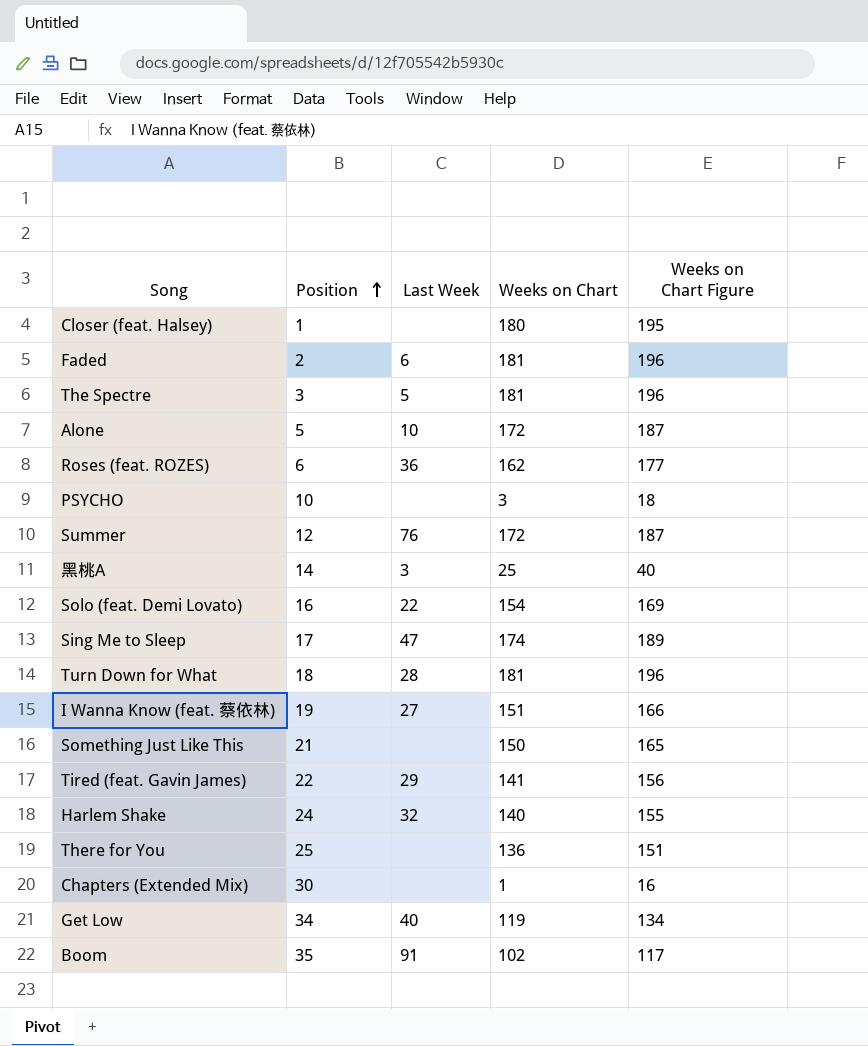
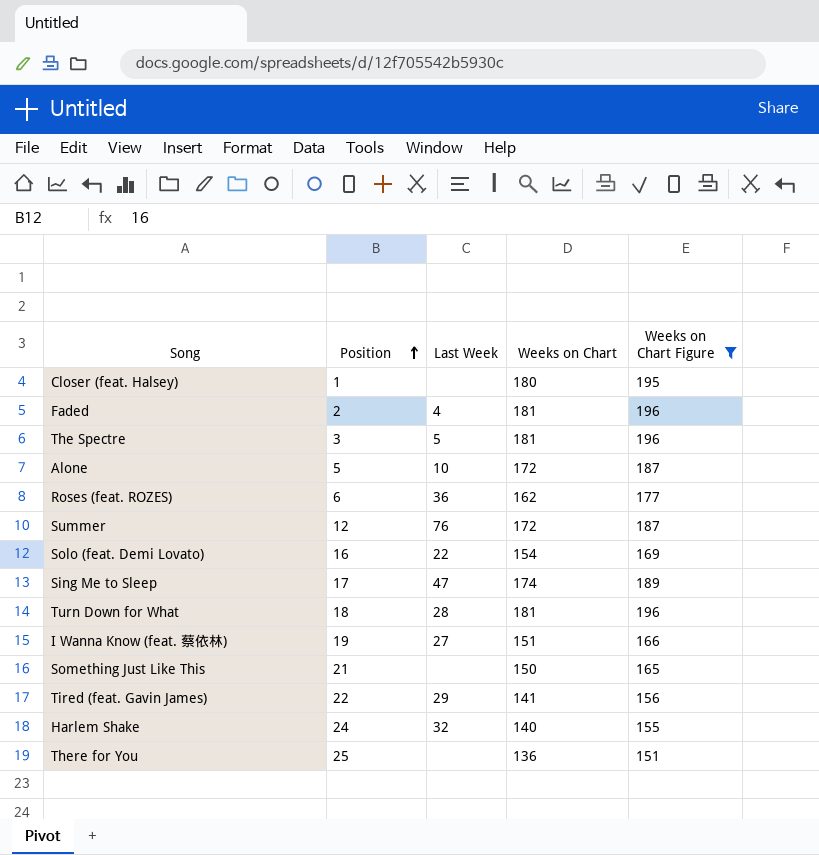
filter: none -> Weeks on Chart Figure >= 151
Faded | Last Week: 6 -> 4

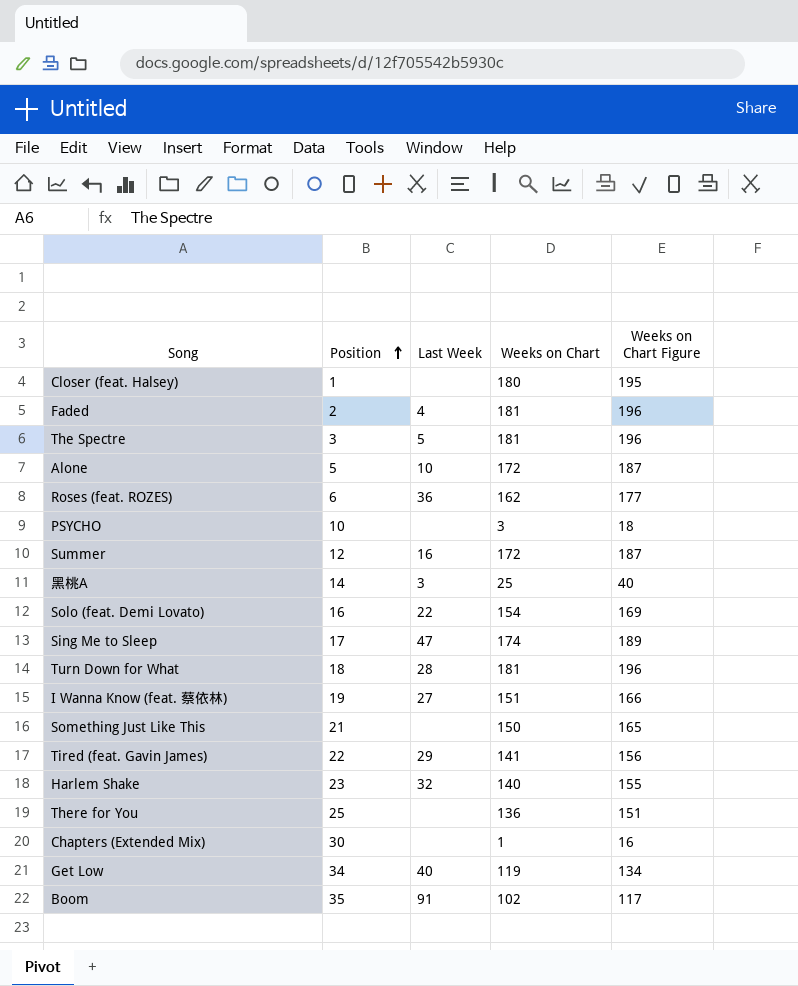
filter: Weeks on Chart Figure >= 151 -> none
Summer | Last Week: 76 -> 16
Harlem Shake | Position: 24 -> 23

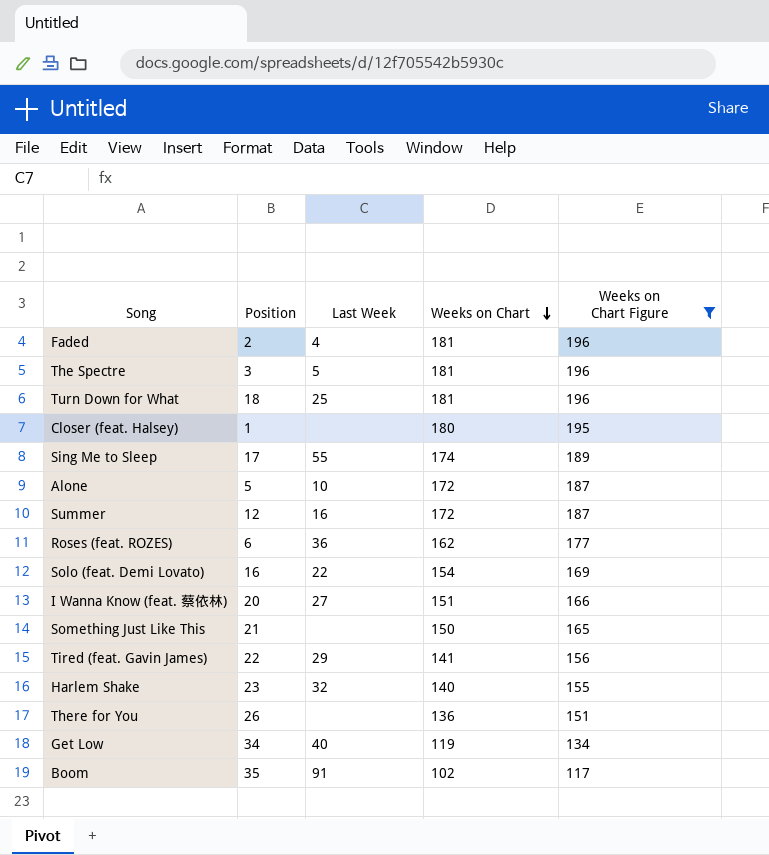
filter: none -> Weeks on Chart Figure >= 117
row order: Position ascending -> Weeks on Chart descending
Turn Down for What | Last Week: 28 -> 25
Sing Me to Sleep | Last Week: 47 -> 55
I Wanna Know (feat. 蔡依林) | Position: 19 -> 20
There for You | Position: 25 -> 26

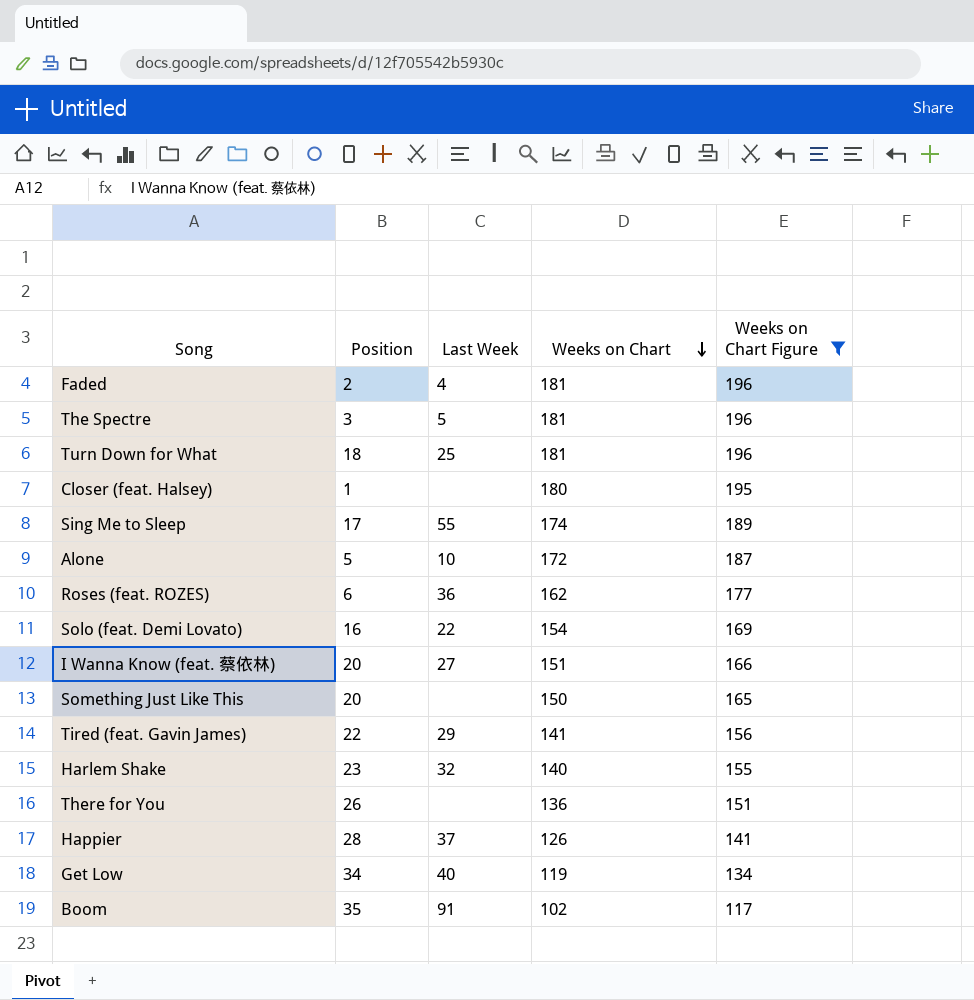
row Summer: 12 | 16 | 172 | 187 -> none
Something Just Like This | Position: 21 -> 20
row Happier: none -> 28 | 37 | 126 | 141

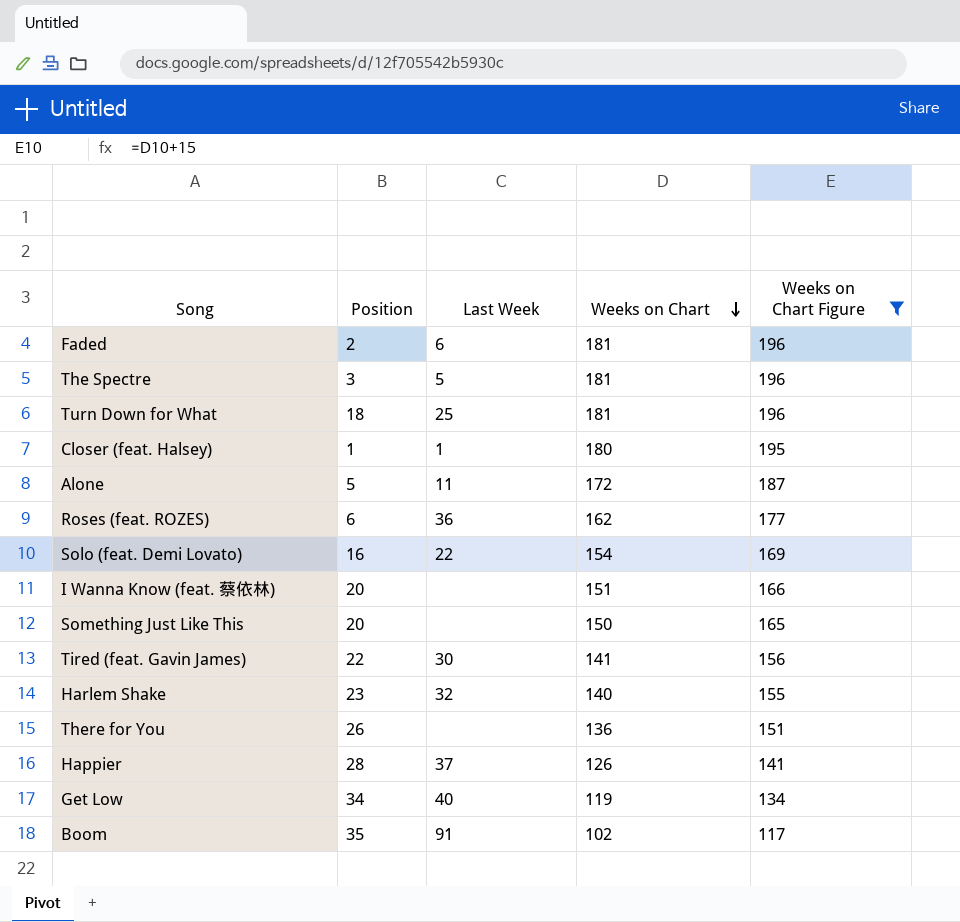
row Sing Me to Sleep: 17 | 55 | 174 | 189 -> none
Faded | Last Week: 4 -> 6
Closer (feat. Halsey) | Last Week: none -> 1
Alone | Last Week: 10 -> 11
I Wanna Know (feat. 蔡依林) | Last Week: 27 -> none
Tired (feat. Gavin James) | Last Week: 29 -> 30

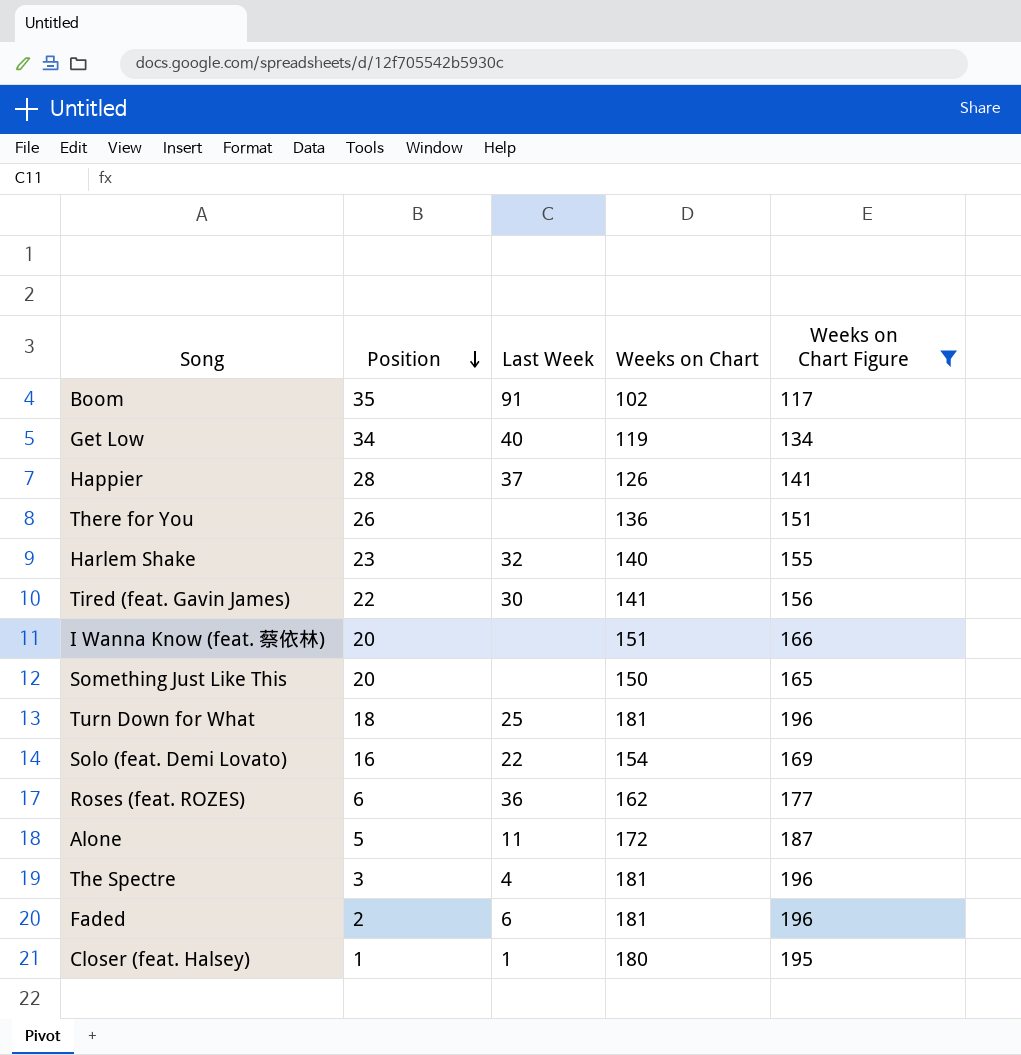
row order: Weeks on Chart descending -> Position descending
The Spectre | Last Week: 5 -> 4

